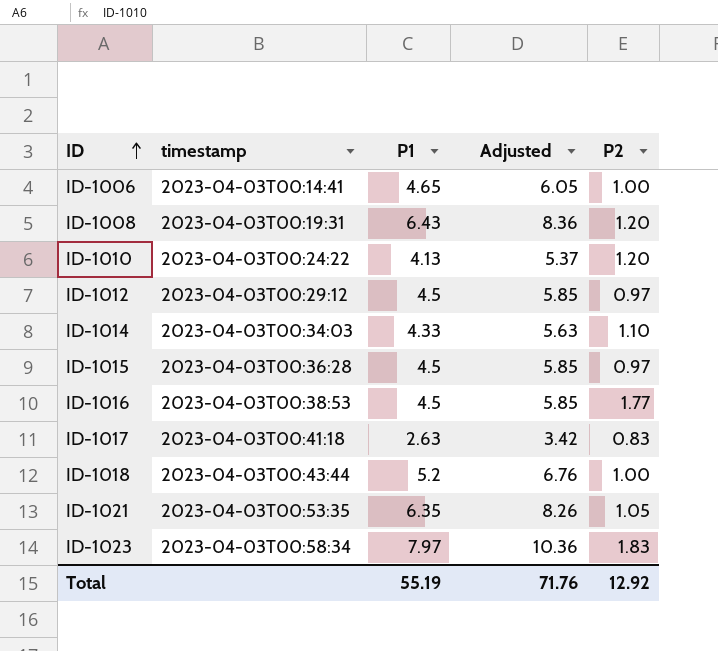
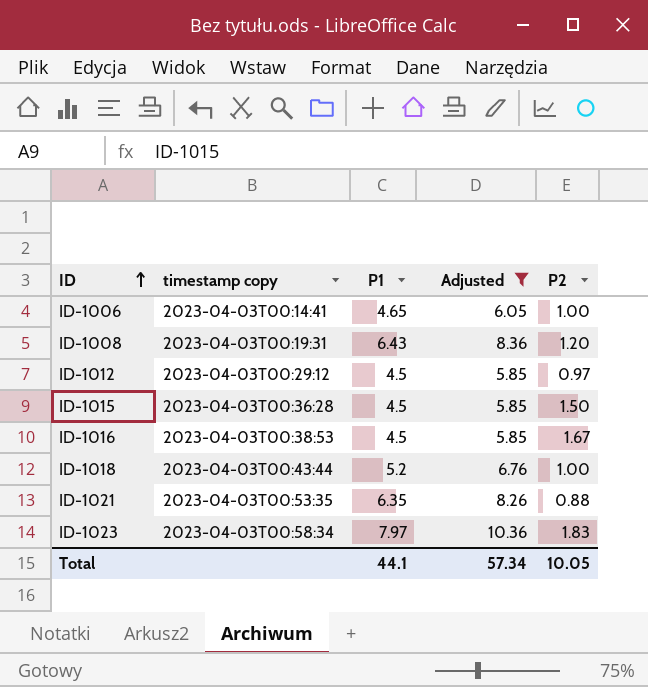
filter: none -> Adjusted >= 5.85
column name: timestamp -> timestamp copy
ID-1015 | P2: 0.97 -> 1.50
ID-1016 | P2: 1.77 -> 1.67
ID-1021 | P2: 1.05 -> 0.88
Total | P1: 55.19 -> 44.1
Total | Adjusted: 71.76 -> 57.34
Total | P2: 12.92 -> 10.05

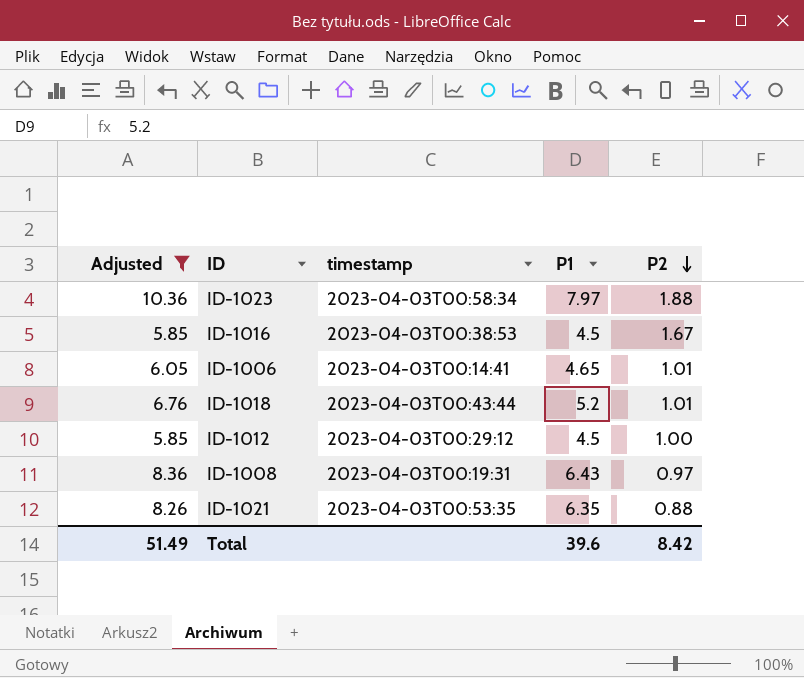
row order: ID ascending -> P2 descending
column Adjusted | position: 4 -> 1
column name: timestamp copy -> timestamp
row ID-1015: 2023-04-03T00:36:28 | 4.5 | 5.85 | 1.50 -> none
ID-1023 | P2: 1.83 -> 1.88
ID-1006 | P2: 1.00 -> 1.01
ID-1018 | P2: 1.00 -> 1.01
ID-1012 | P2: 0.97 -> 1.00
ID-1008 | P2: 1.20 -> 0.97
Total | Adjusted: 57.34 -> 51.49
Total | P1: 44.1 -> 39.6
Total | P2: 10.05 -> 8.42

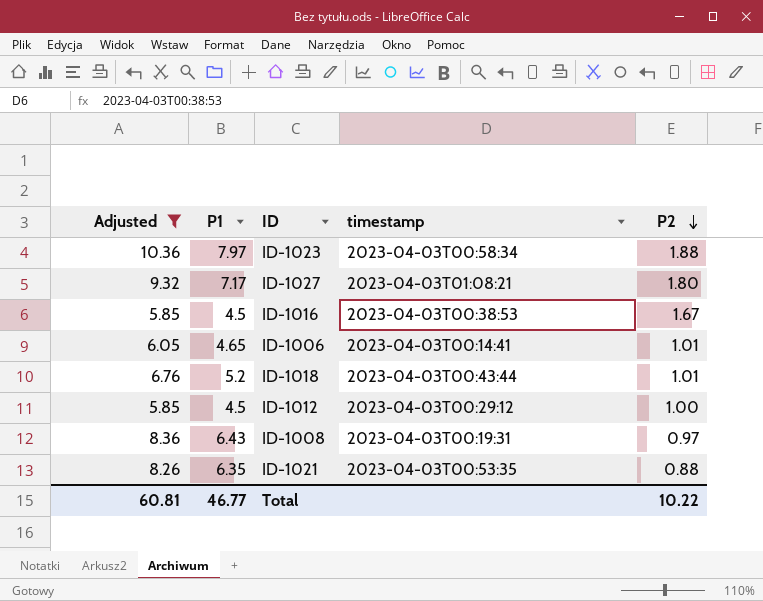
column P1 | position: 4 -> 2
row ID-1027: none -> 9.32 | 7.17 | 2023-04-03T01:08:21 | 1.80
Total | Adjusted: 51.49 -> 60.81
Total | P1: 39.6 -> 46.77
Total | P2: 8.42 -> 10.22

